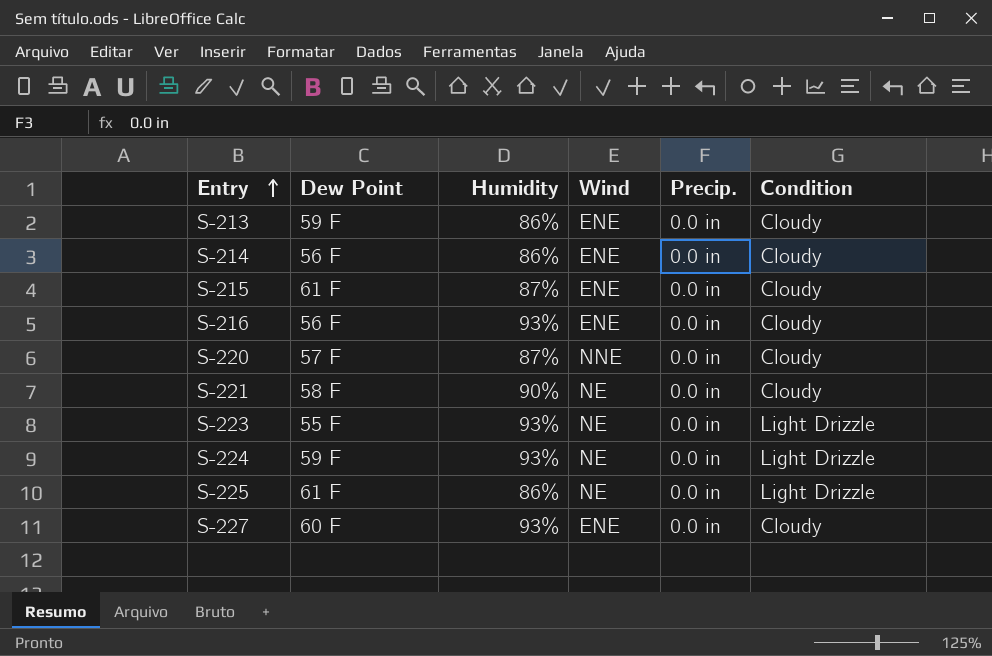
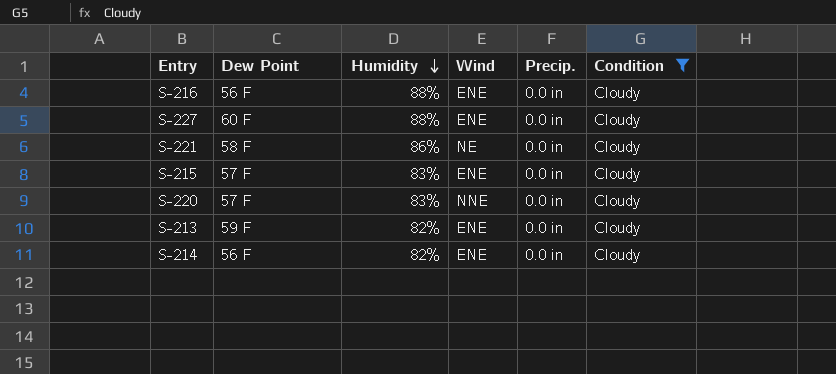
filter: none -> Condition = Cloudy
row order: Entry ascending -> Humidity descending
S-216 | Humidity: 93% -> 88%
S-227 | Humidity: 93% -> 88%
S-221 | Humidity: 90% -> 86%
S-215 | Dew Point: 61 F -> 57 F
S-215 | Humidity: 87% -> 83%
S-220 | Humidity: 87% -> 83%
S-213 | Humidity: 86% -> 82%
S-214 | Humidity: 86% -> 82%

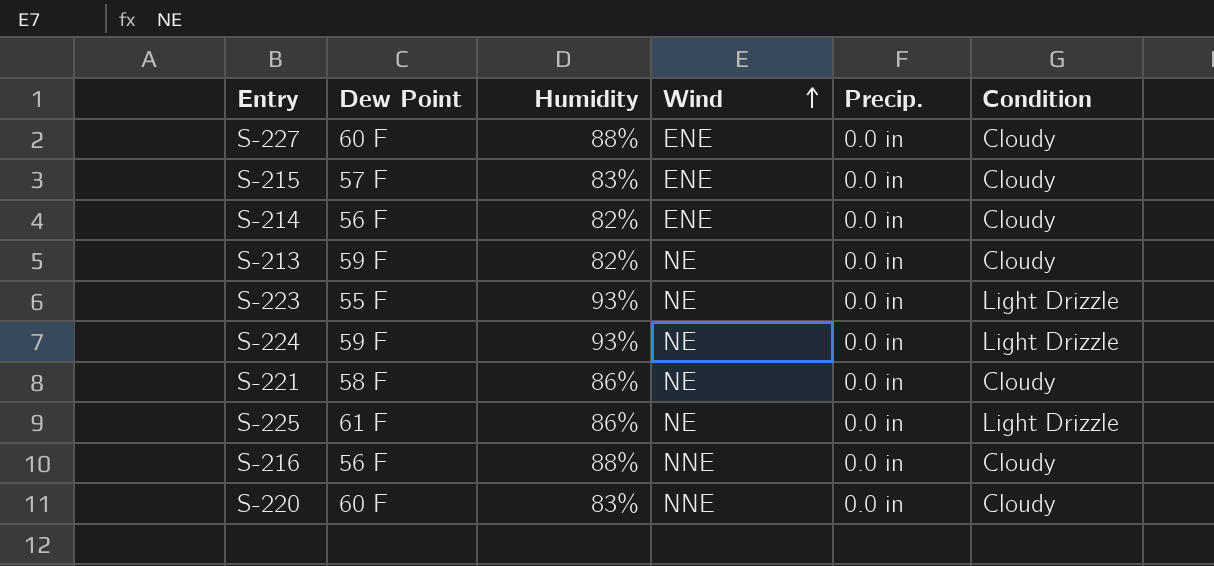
filter: Condition = Cloudy -> none
row order: Humidity descending -> Wind ascending
S-213 | Wind: ENE -> NE
S-216 | Wind: ENE -> NNE
S-220 | Dew Point: 57 F -> 60 F

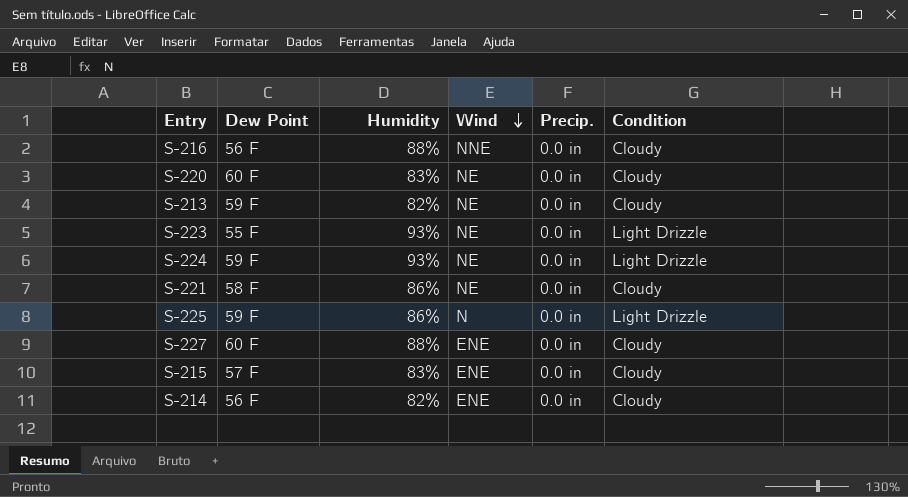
row order: Wind ascending -> Wind descending
S-220 | Wind: NNE -> NE
S-225 | Dew Point: 61 F -> 59 F
S-225 | Wind: NE -> N

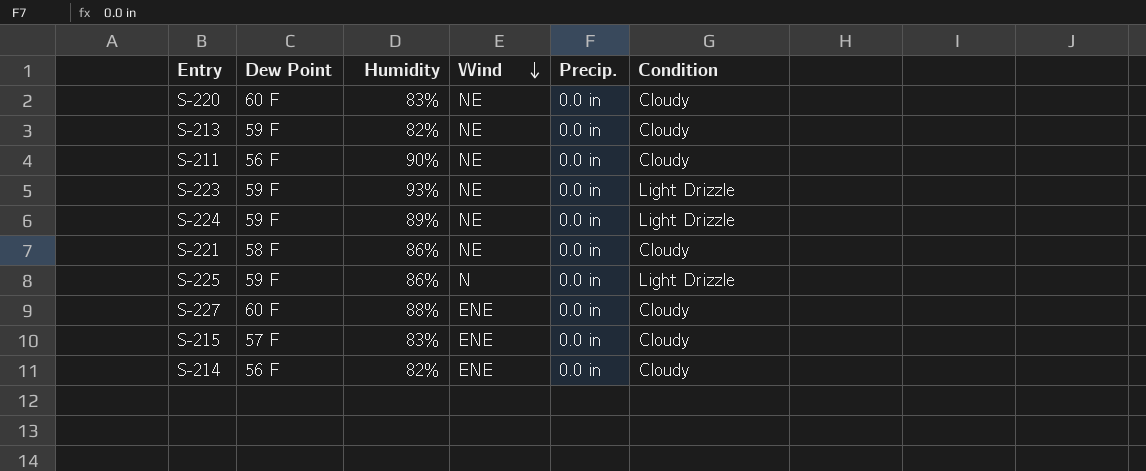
row S-216: 56 F | 88% | NNE | 0.0 in | Cloudy -> none
row S-211: none -> 56 F | 90% | NE | 0.0 in | Cloudy
S-223 | Dew Point: 55 F -> 59 F
S-224 | Humidity: 93% -> 89%

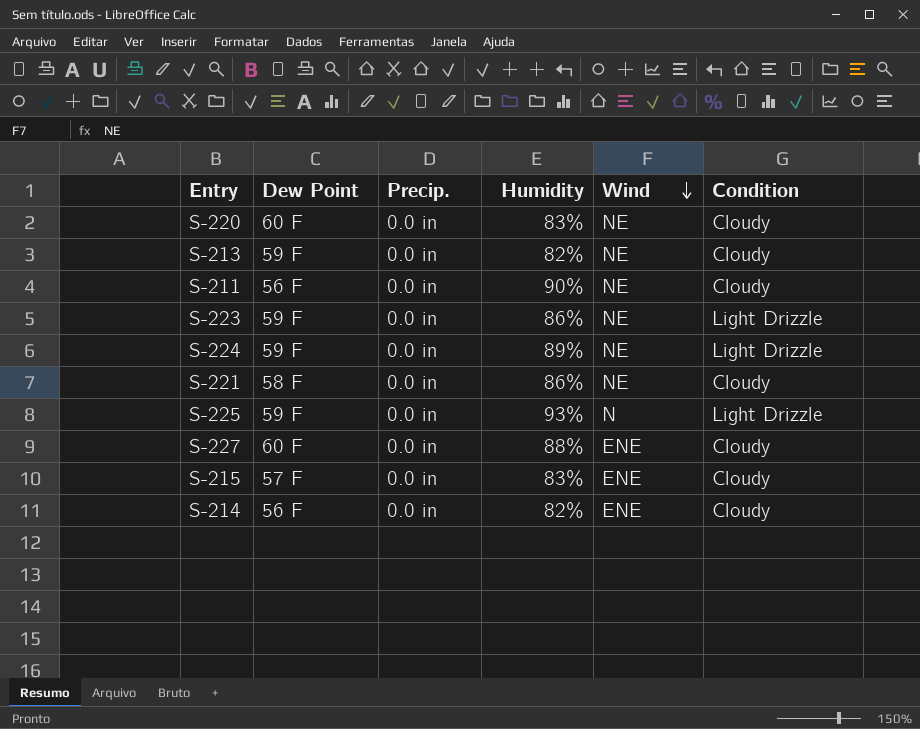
column Precip. | position: 5 -> 3
S-223 | Humidity: 93% -> 86%
S-225 | Humidity: 86% -> 93%

